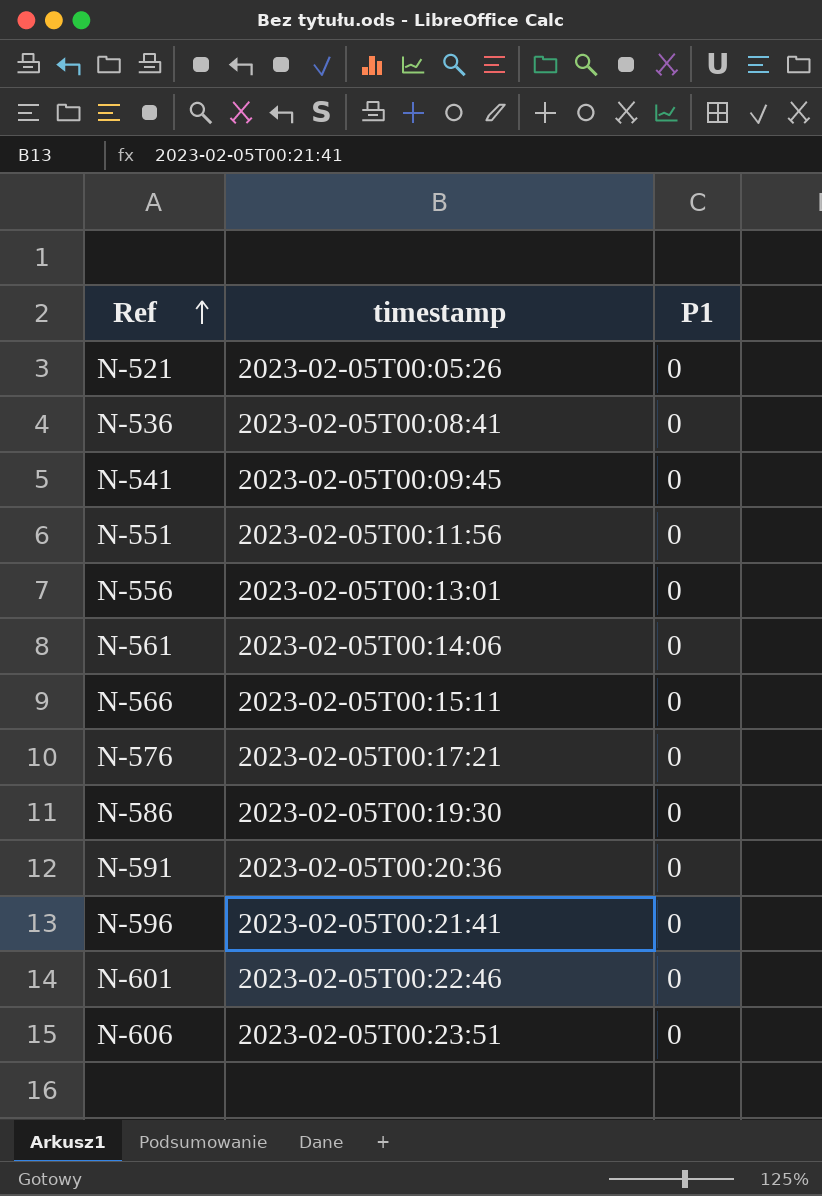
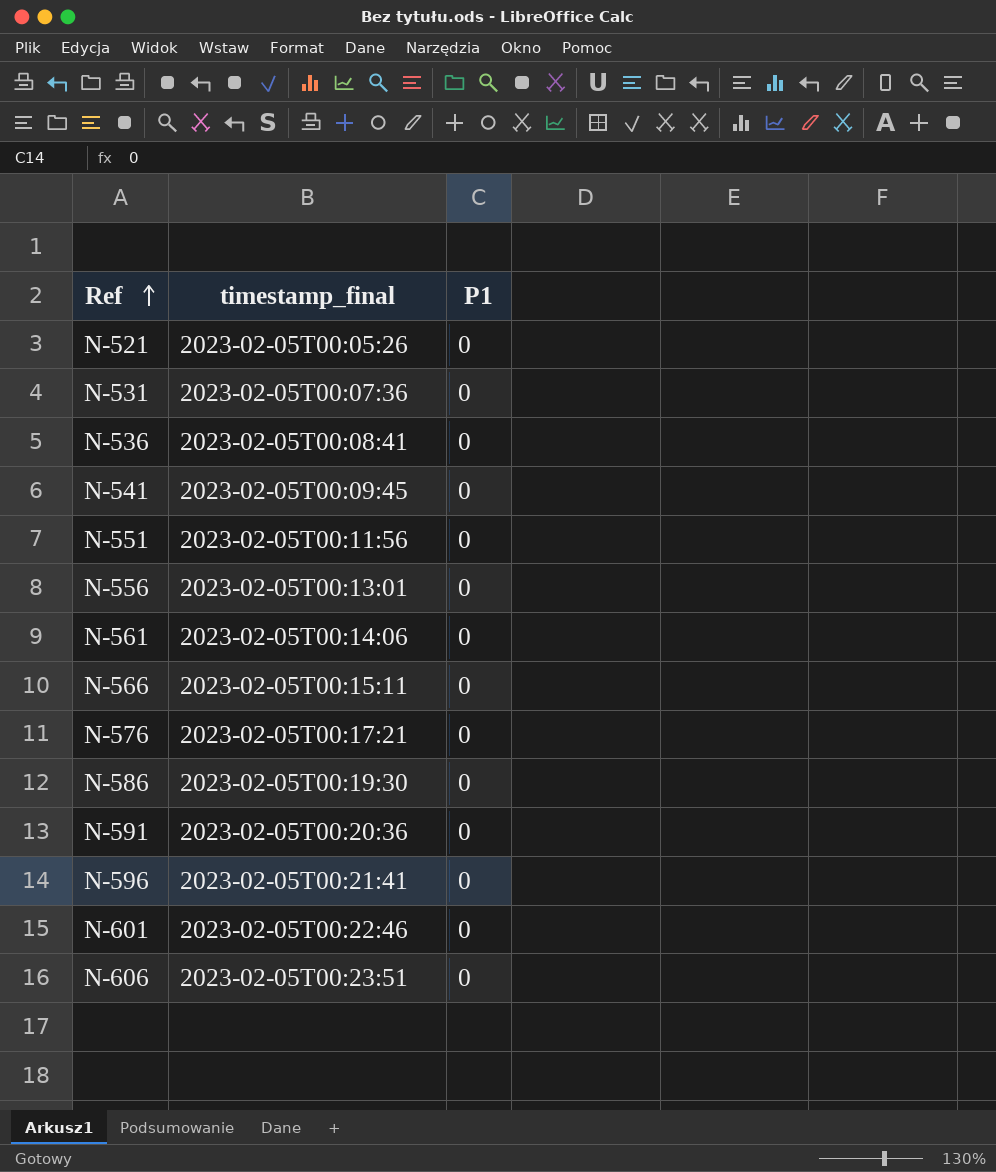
column name: timestamp -> timestamp_final
row N-531: none -> 2023-02-05T00:07:36 | 0

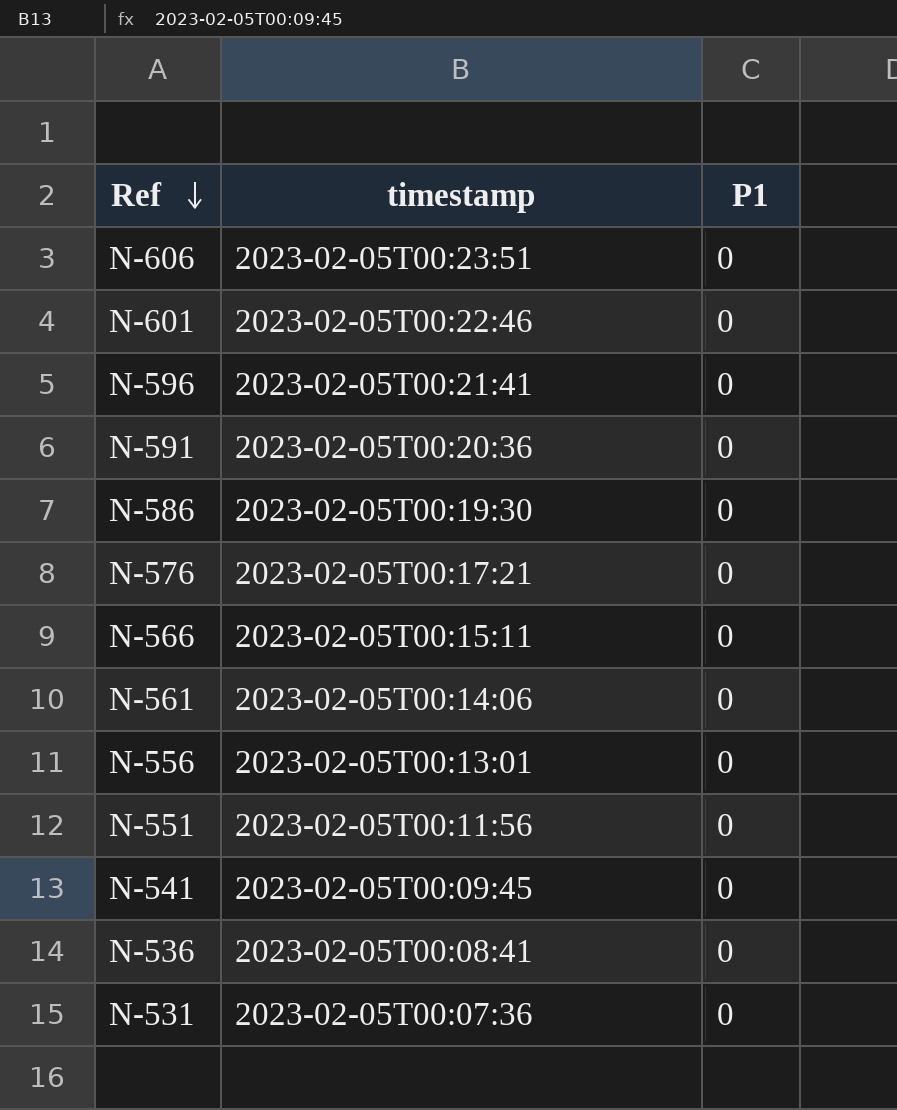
row order: Ref ascending -> Ref descending
column name: timestamp_final -> timestamp
row N-521: 2023-02-05T00:05:26 | 0 -> none

